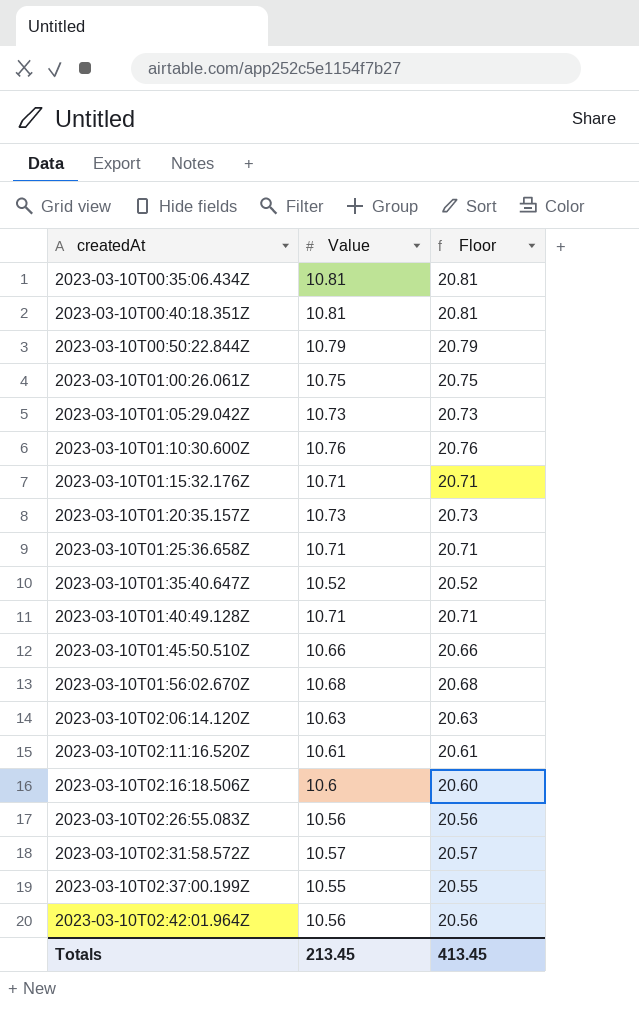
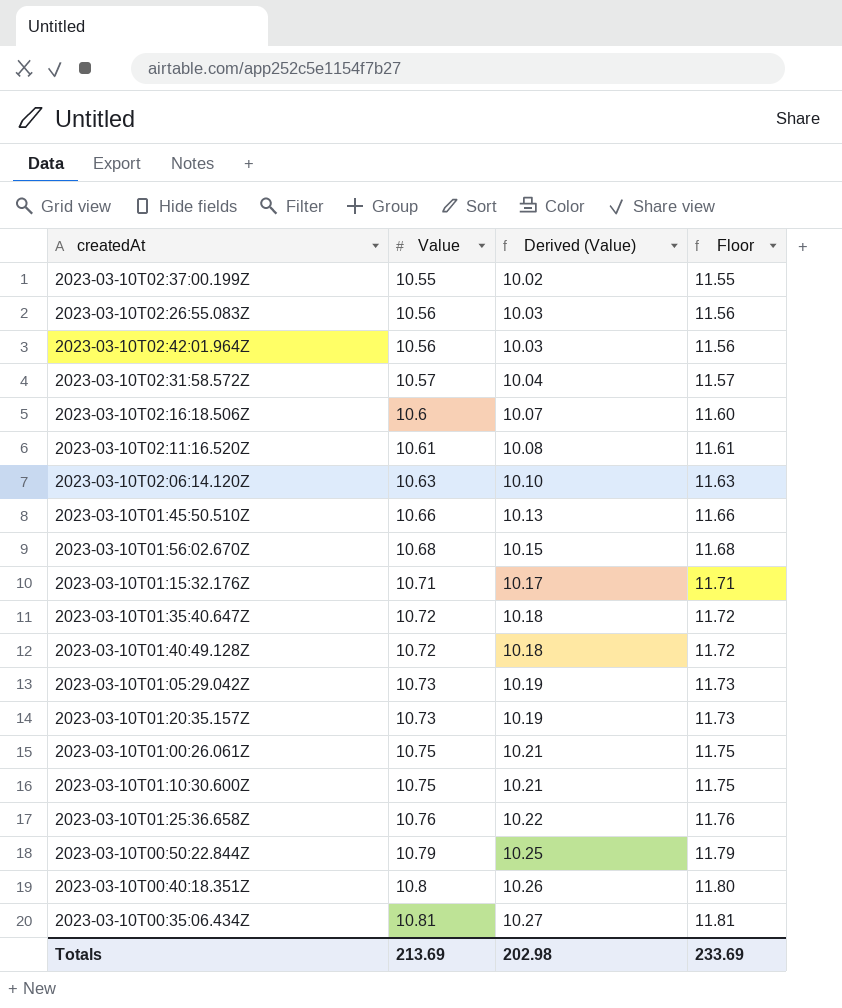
row order: createdAt ascending -> Value ascending
column Derived (Value) | formula: none -> [Value] * 0.95
column Floor | formula: [Value] + 10 -> [Value] + 1
2023-03-10T01:35:40.647Z | Value: 10.52 -> 10.72
2023-03-10T01:40:49.128Z | Value: 10.71 -> 10.72
2023-03-10T01:10:30.600Z | Value: 10.76 -> 10.75
2023-03-10T01:25:36.658Z | Value: 10.71 -> 10.76
2023-03-10T00:40:18.351Z | Value: 10.81 -> 10.8
Totals | Value: 213.45 -> 213.69
Totals | Floor: 413.45 -> 233.69

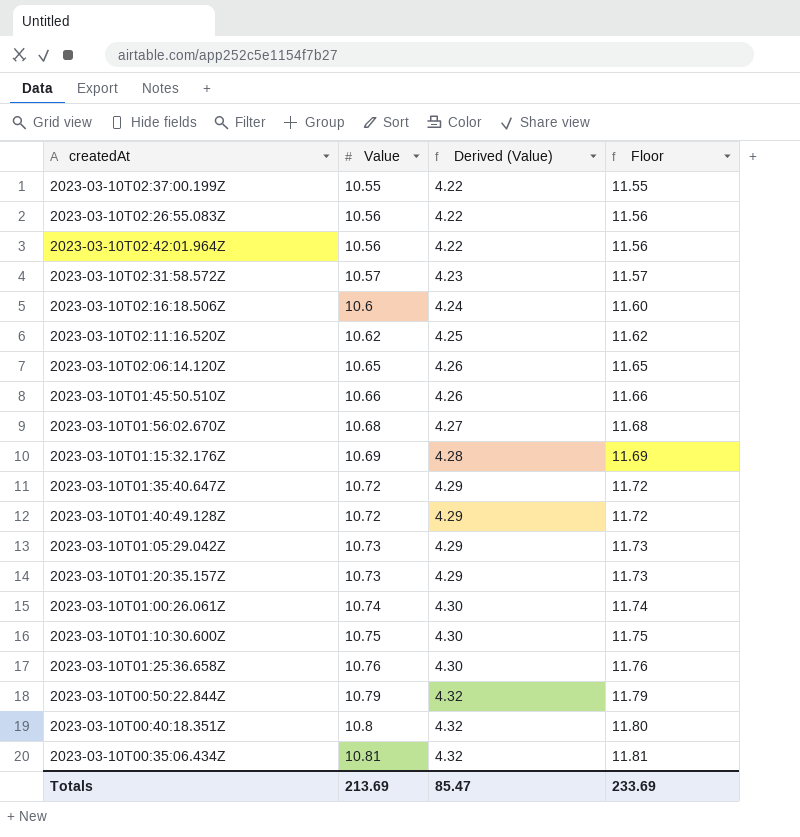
column Derived (Value) | formula: [Value] * 0.95 -> [Value] * 0.4
2023-03-10T02:11:16.520Z | Value: 10.61 -> 10.62
2023-03-10T02:11:16.520Z | Floor: 11.61 -> 11.62
2023-03-10T02:06:14.120Z | Value: 10.63 -> 10.65
2023-03-10T02:06:14.120Z | Floor: 11.63 -> 11.65
2023-03-10T01:15:32.176Z | Value: 10.71 -> 10.69
2023-03-10T01:15:32.176Z | Floor: 11.71 -> 11.69
2023-03-10T01:00:26.061Z | Value: 10.75 -> 10.74
2023-03-10T01:00:26.061Z | Floor: 11.75 -> 11.74
Totals | Derived (Value): 202.98 -> 85.47

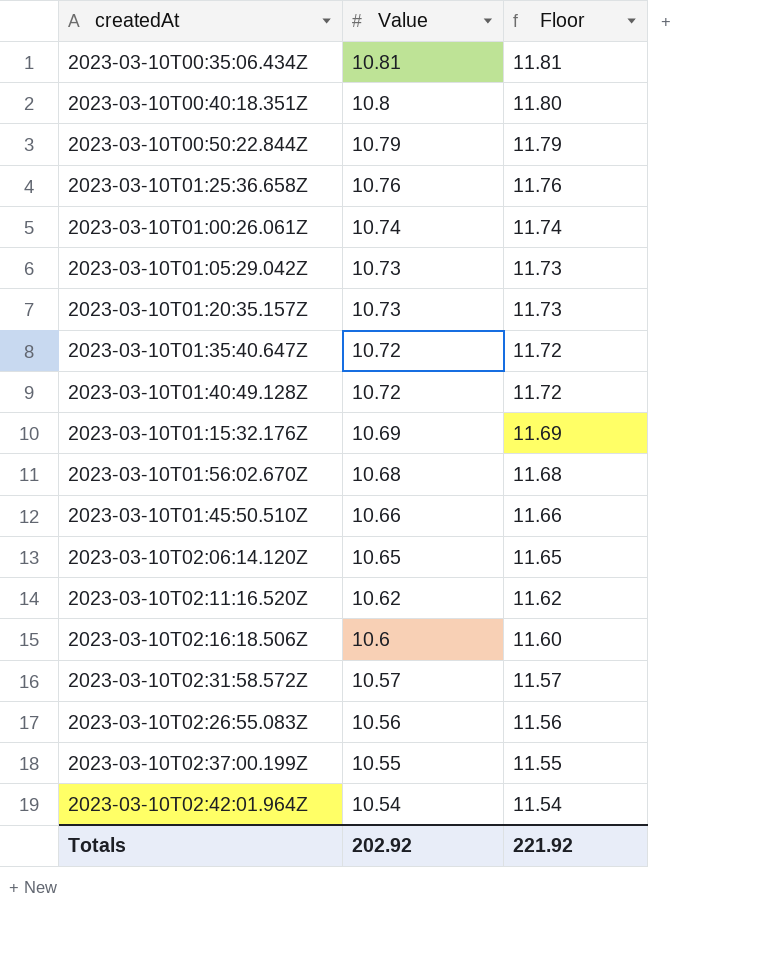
row order: Value ascending -> Value descending
column Derived (Value) | formula: [Value] * 0.4 -> none
row 2023-03-10T01:10:30.600Z: 10.75 | 4.30 | 11.75 -> none
2023-03-10T02:42:01.964Z | Value: 10.56 -> 10.54
2023-03-10T02:42:01.964Z | Floor: 11.56 -> 11.54
Totals | Value: 213.69 -> 202.92
Totals | Floor: 233.69 -> 221.92

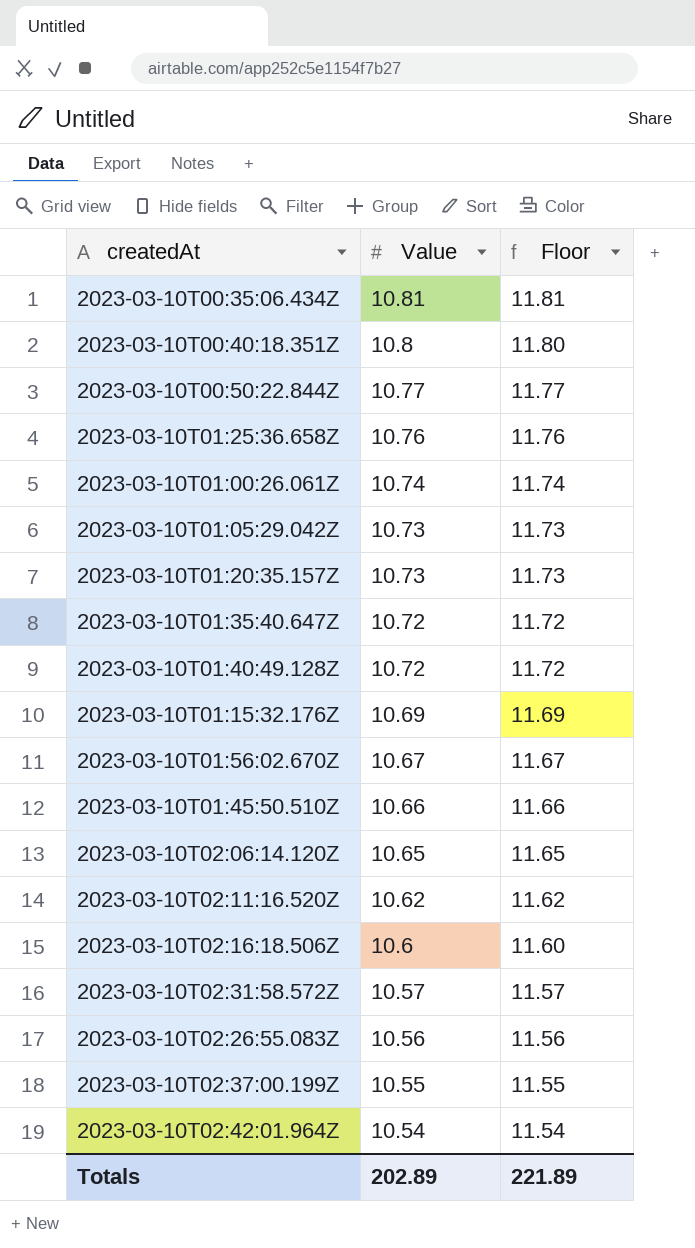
2023-03-10T00:50:22.844Z | Value: 10.79 -> 10.77
2023-03-10T00:50:22.844Z | Floor: 11.79 -> 11.77
2023-03-10T01:56:02.670Z | Value: 10.68 -> 10.67
2023-03-10T01:56:02.670Z | Floor: 11.68 -> 11.67
Totals | Value: 202.92 -> 202.89
Totals | Floor: 221.92 -> 221.89

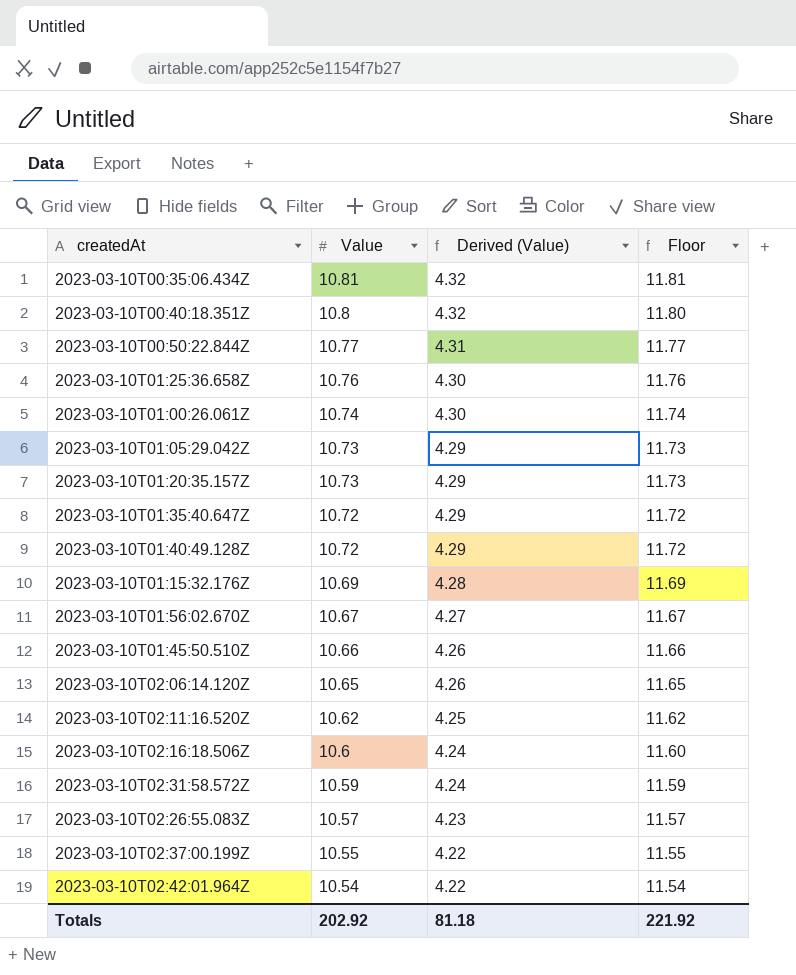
column Derived (Value) | formula: none -> [Value] * 0.4
2023-03-10T02:31:58.572Z | Value: 10.57 -> 10.59
2023-03-10T02:31:58.572Z | Floor: 11.57 -> 11.59
2023-03-10T02:26:55.083Z | Value: 10.56 -> 10.57
2023-03-10T02:26:55.083Z | Floor: 11.56 -> 11.57
Totals | Value: 202.89 -> 202.92
Totals | Floor: 221.89 -> 221.92

